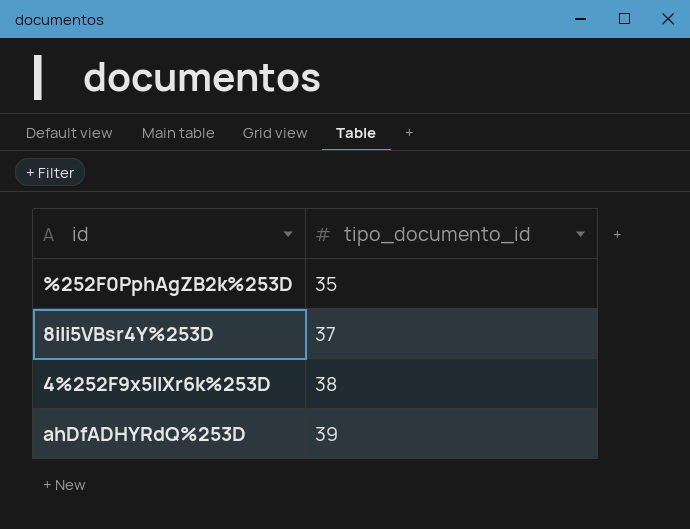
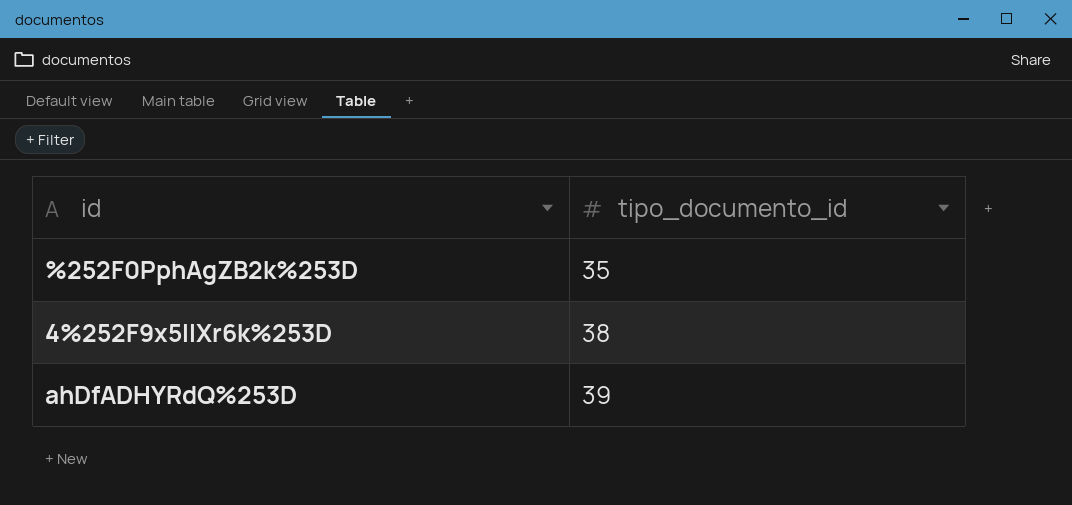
row 8iIi5VBsr4Y%253D: 37 -> none

